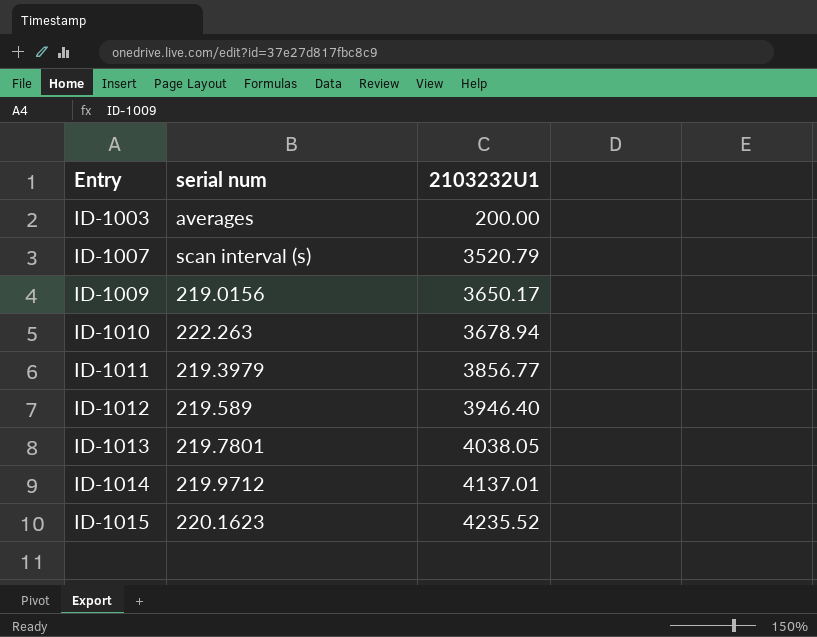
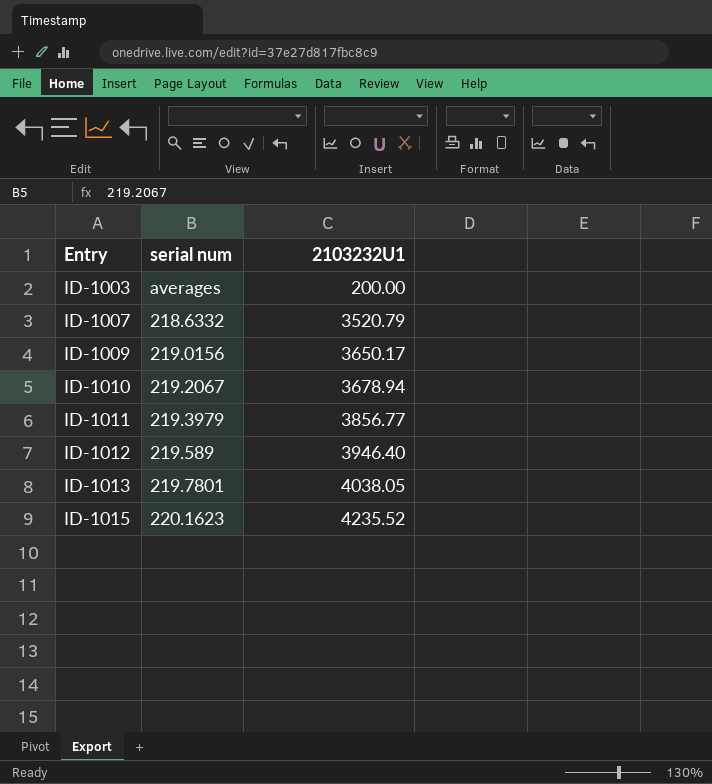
row ID-1014: 219.9712 | 4137.01 -> none
ID-1007 | serial num: scan interval (s) -> 218.6332
ID-1010 | serial num: 222.263 -> 219.2067

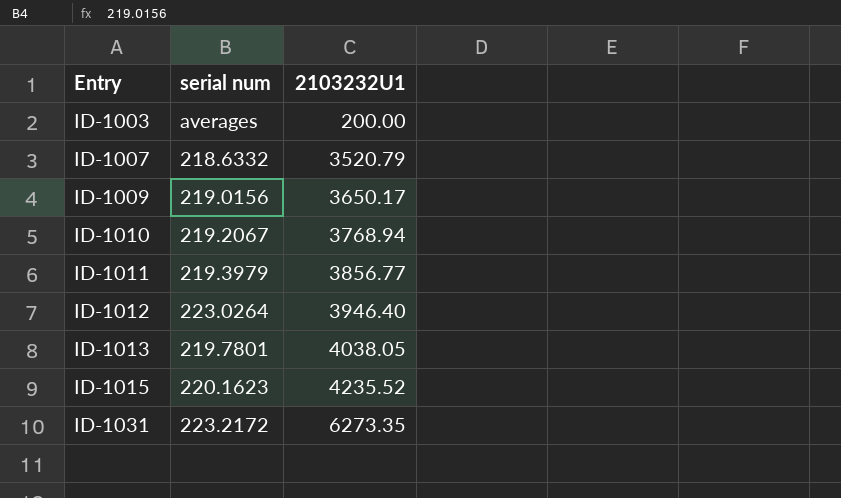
ID-1010 | 2103232U1: 3678.94 -> 3768.94
ID-1012 | serial num: 219.589 -> 223.0264
row ID-1031: none -> 223.2172 | 6273.35

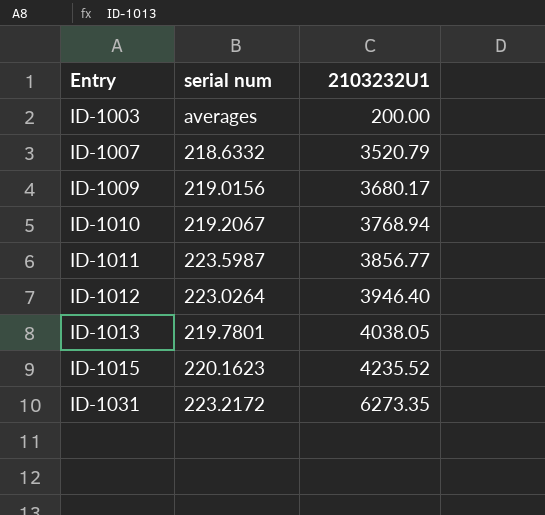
ID-1009 | 2103232U1: 3650.17 -> 3680.17
ID-1011 | serial num: 219.3979 -> 223.5987

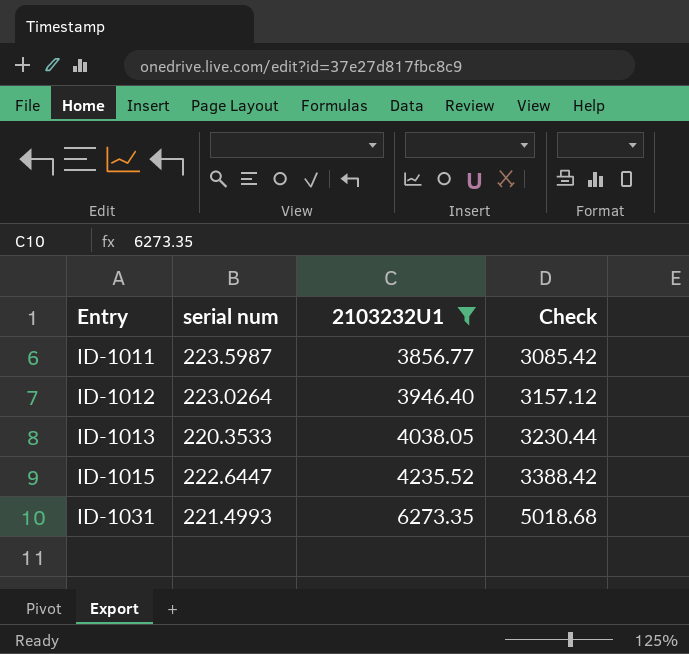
filter: none -> 2103232U1 >= 3856.77
column Check | formula: none -> [2103232U1] * 0.8
ID-1013 | serial num: 219.7801 -> 220.3533
ID-1015 | serial num: 220.1623 -> 222.6447
ID-1031 | serial num: 223.2172 -> 221.4993

